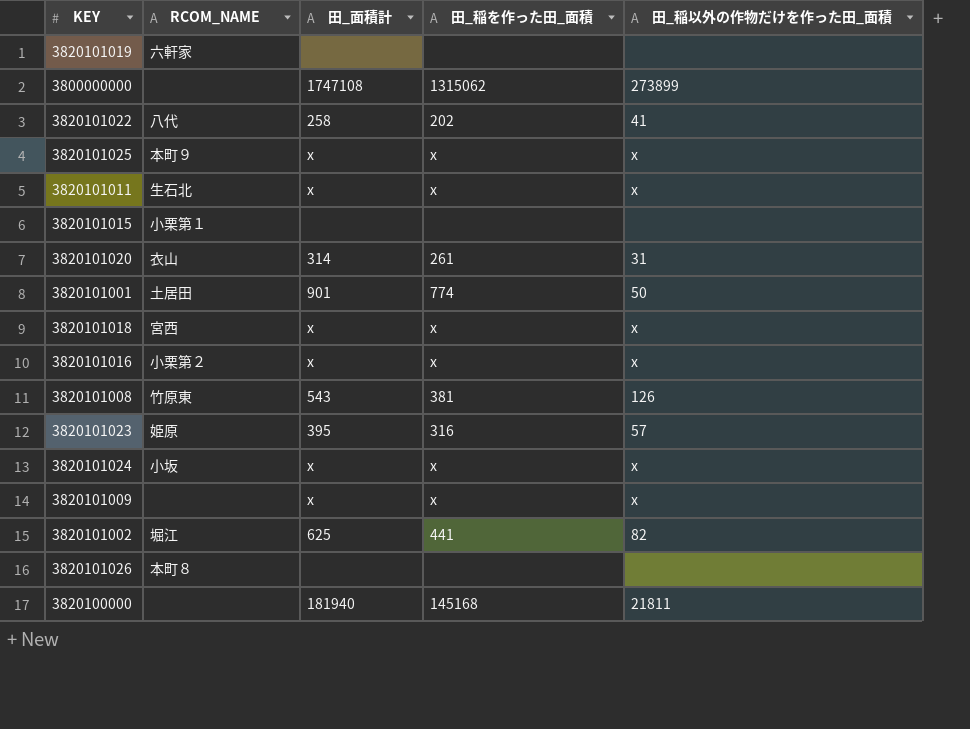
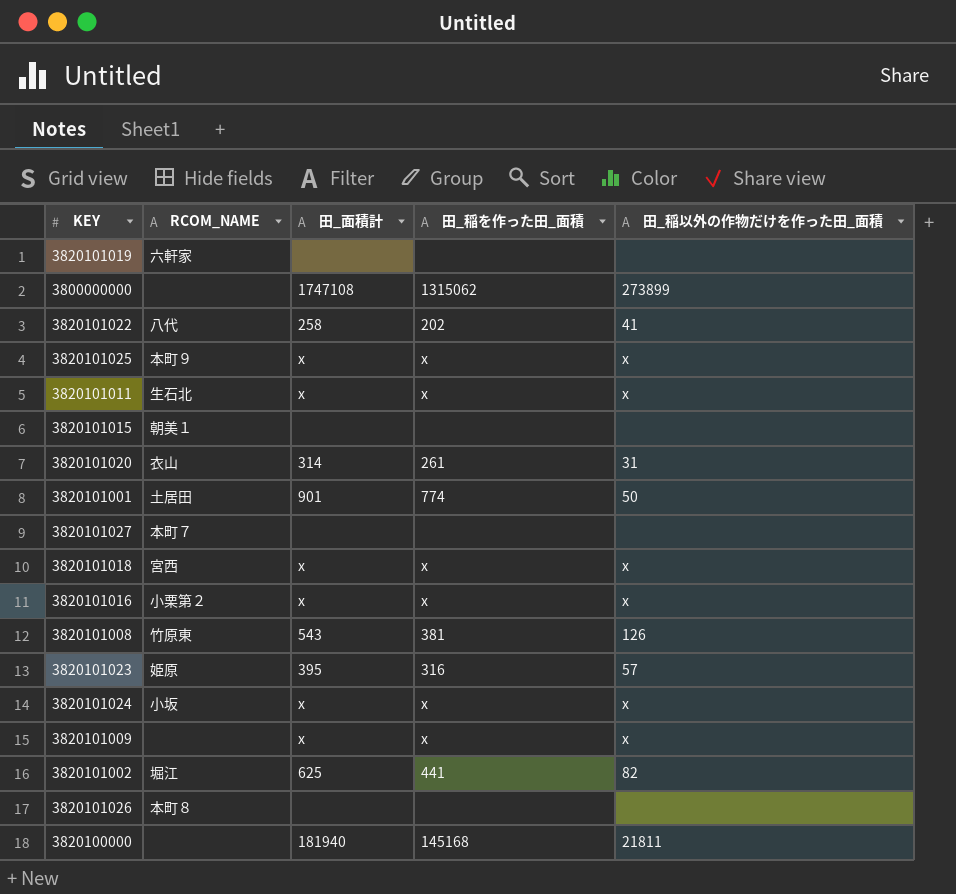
3820101015 | RCOM_NAME: 小栗第１ -> 朝美１
row 3820101027: none -> 本町７ | none | none | none

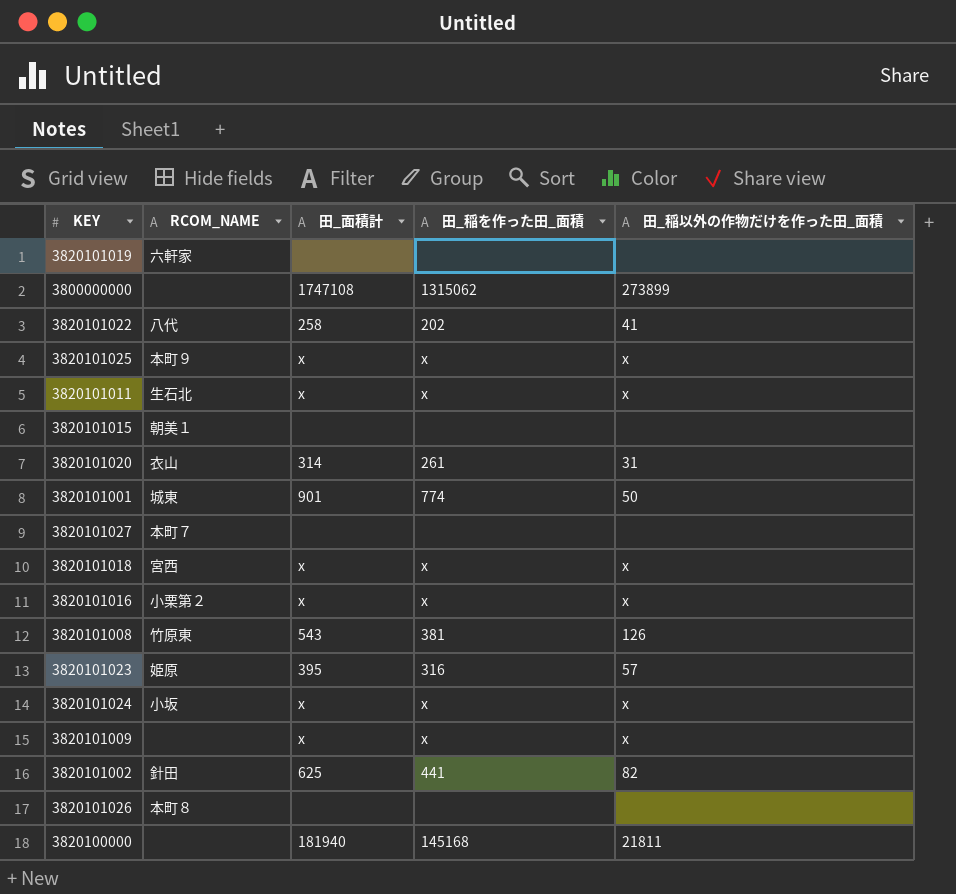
3820101001 | RCOM_NAME: 土居田 -> 城東
3820101002 | RCOM_NAME: 堀江 -> 針田

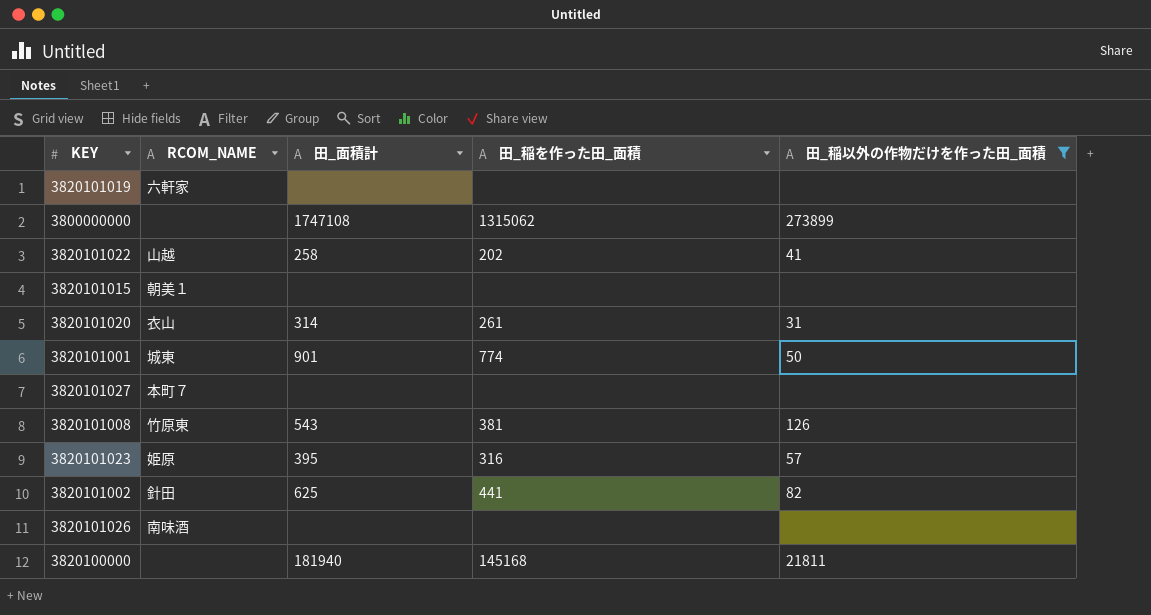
filter: none -> 田_稲以外の作物だけを作った田_面積 != x
3820101022 | RCOM_NAME: 八代 -> 山越
3820101026 | RCOM_NAME: 本町８ -> 南味酒

